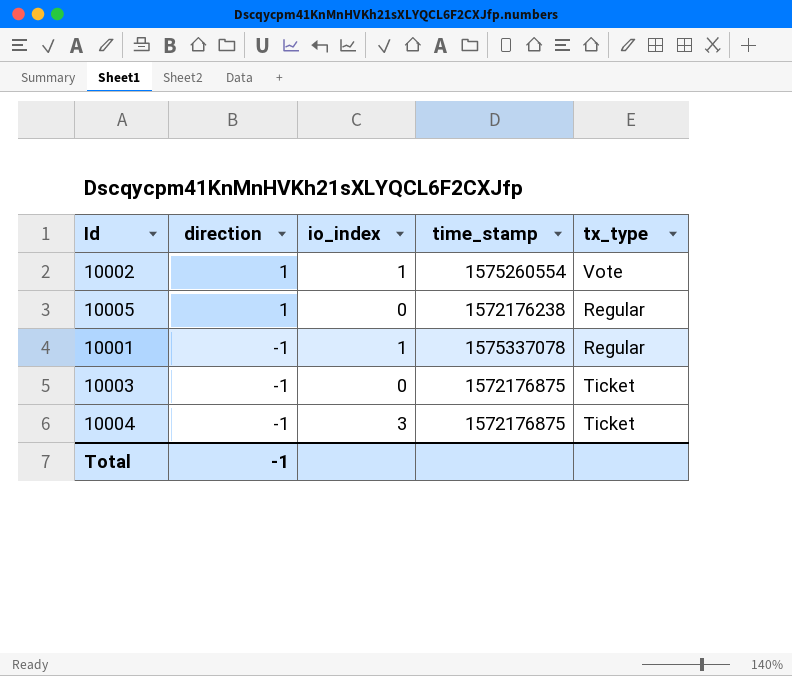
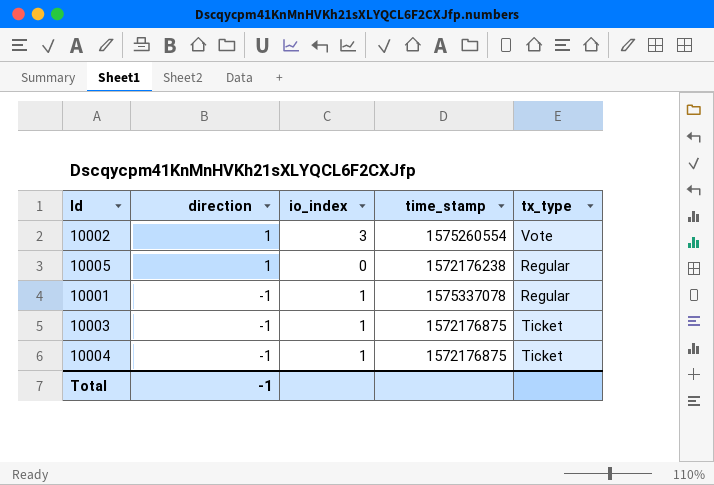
10002 | io_index: 1 -> 3
10003 | io_index: 0 -> 1
10004 | io_index: 3 -> 1

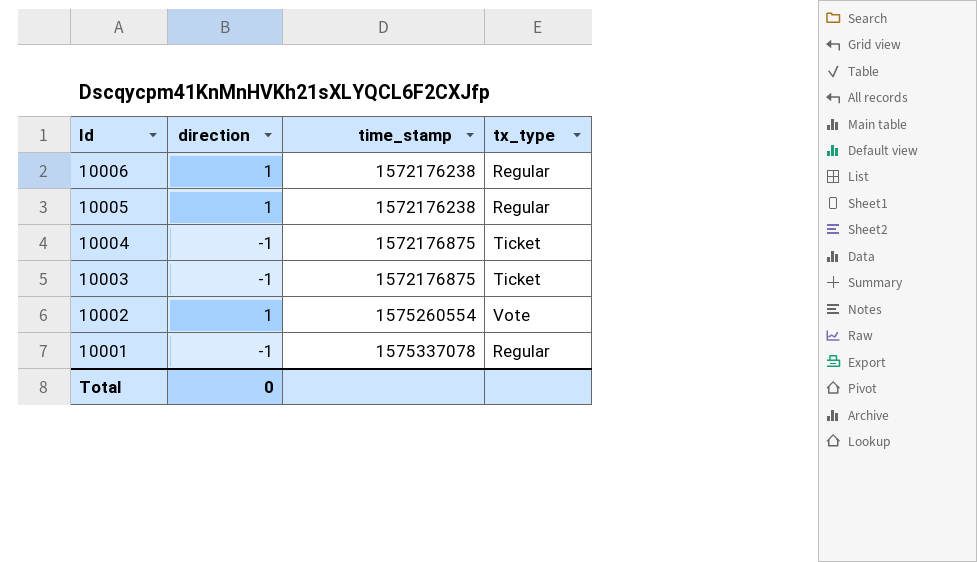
row order: direction descending -> Id descending
column io_index | position: 3 -> none
row 10006: none -> 1 | 1572176238 | Regular
Total | direction: -1 -> 0

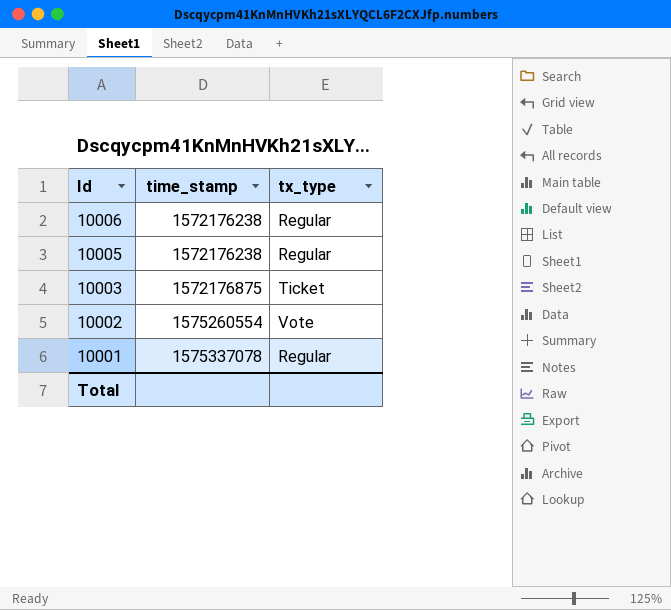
column direction | position: 2 -> none
row 10004: -1 | 1572176875 | Ticket -> none

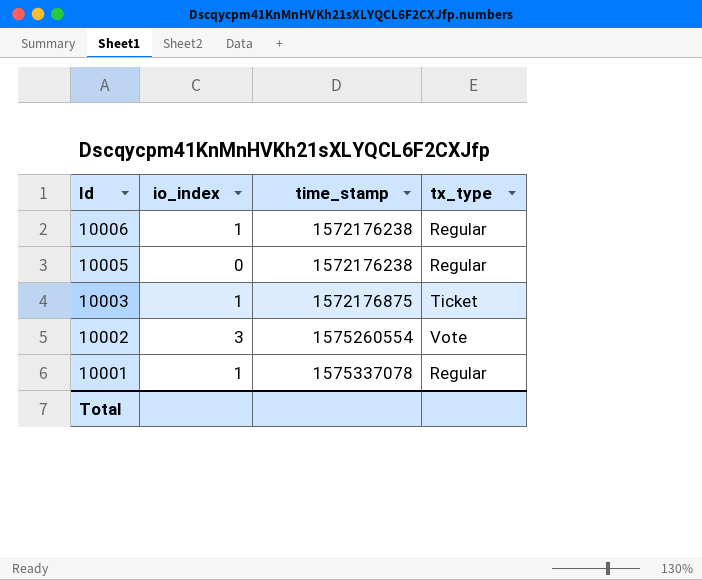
column io_index | position: none -> 2

